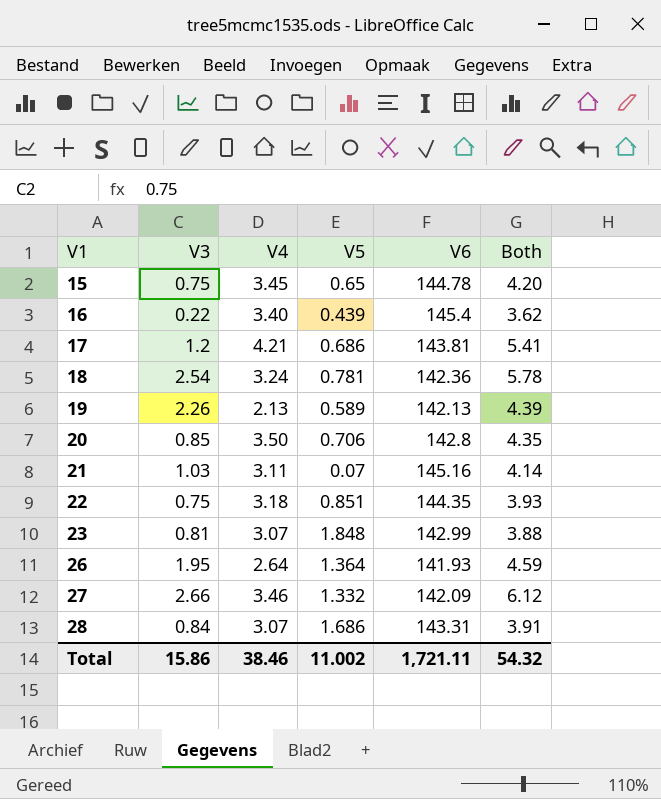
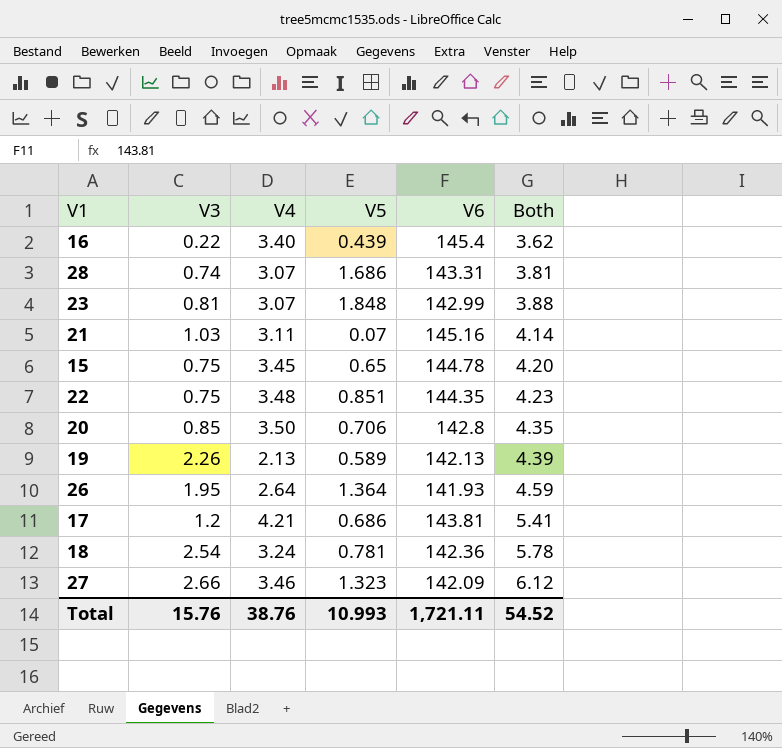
row order: V1 ascending -> Both ascending
28 | V3: 0.84 -> 0.74
28 | Both: 3.91 -> 3.81
22 | V4: 3.18 -> 3.48
22 | Both: 3.93 -> 4.23
27 | V5: 1.332 -> 1.323
Total | V3: 15.86 -> 15.76
Total | V4: 38.46 -> 38.76
Total | V5: 11.002 -> 10.993
Total | Both: 54.32 -> 54.52

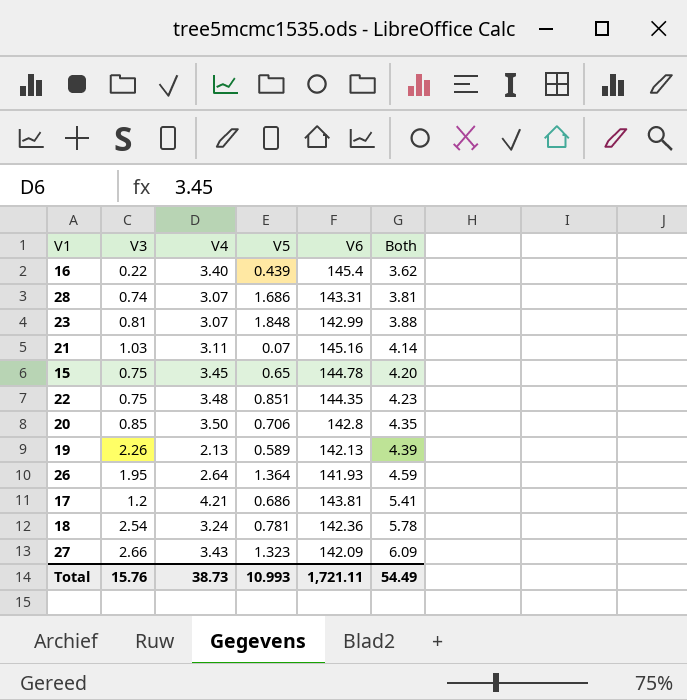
27 | V4: 3.46 -> 3.43
27 | Both: 6.12 -> 6.09
Total | V4: 38.76 -> 38.73
Total | Both: 54.52 -> 54.49

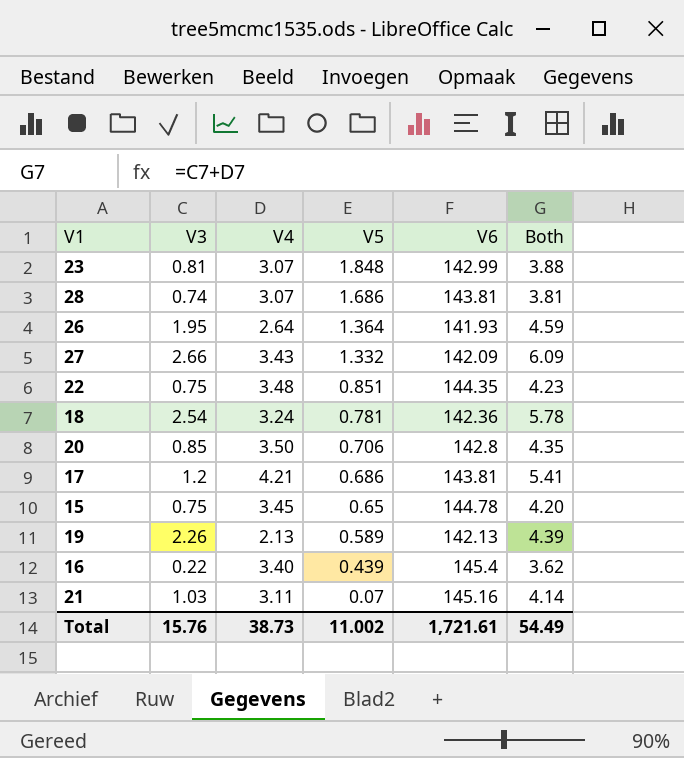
row order: Both ascending -> V5 descending
28 | V6: 143.31 -> 143.81
27 | V5: 1.323 -> 1.332
Total | V5: 10.993 -> 11.002
Total | V6: 1,721.11 -> 1,721.61

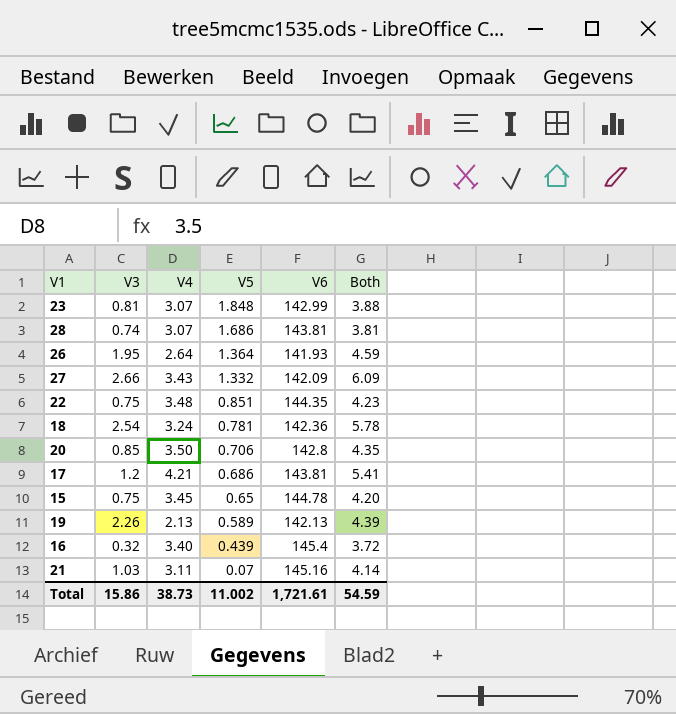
16 | V3: 0.22 -> 0.32
16 | Both: 3.62 -> 3.72
Total | V3: 15.76 -> 15.86
Total | Both: 54.49 -> 54.59

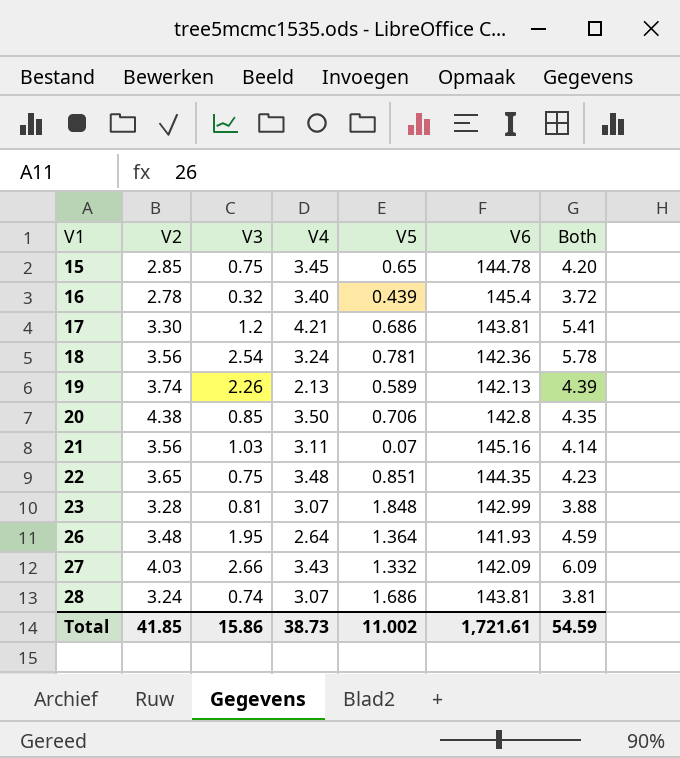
row order: V5 descending -> V1 ascending
column V2 | position: none -> 2

